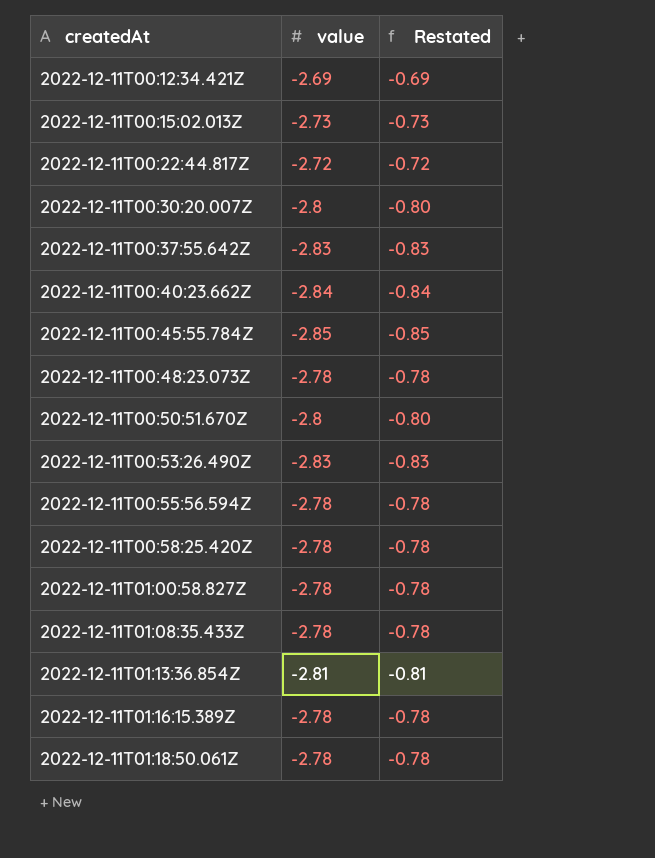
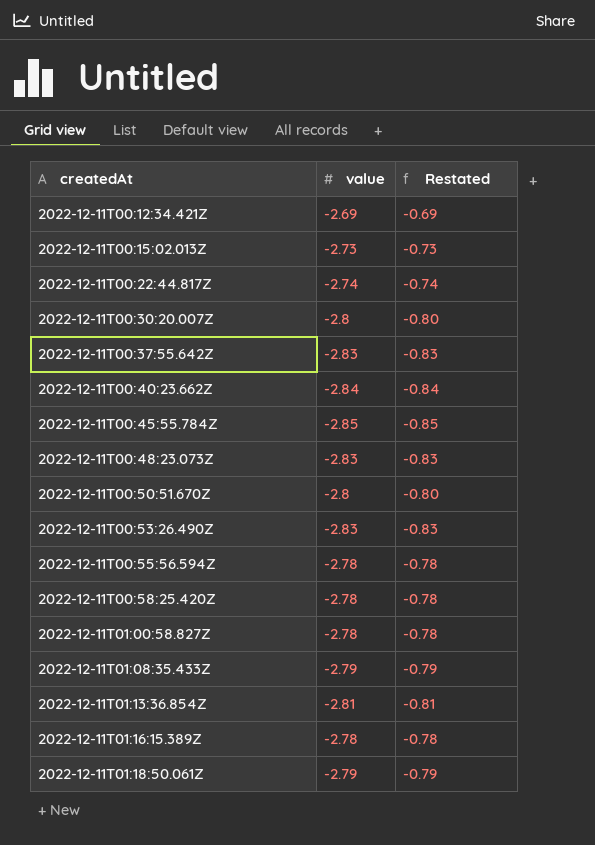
2022-12-11T00:22:44.817Z | value: -2.72 -> -2.74
2022-12-11T00:22:44.817Z | Restated: -0.72 -> -0.74
2022-12-11T00:48:23.073Z | value: -2.78 -> -2.83
2022-12-11T00:48:23.073Z | Restated: -0.78 -> -0.83
2022-12-11T01:08:35.433Z | value: -2.78 -> -2.79
2022-12-11T01:08:35.433Z | Restated: -0.78 -> -0.79
2022-12-11T01:18:50.061Z | value: -2.78 -> -2.79
2022-12-11T01:18:50.061Z | Restated: -0.78 -> -0.79

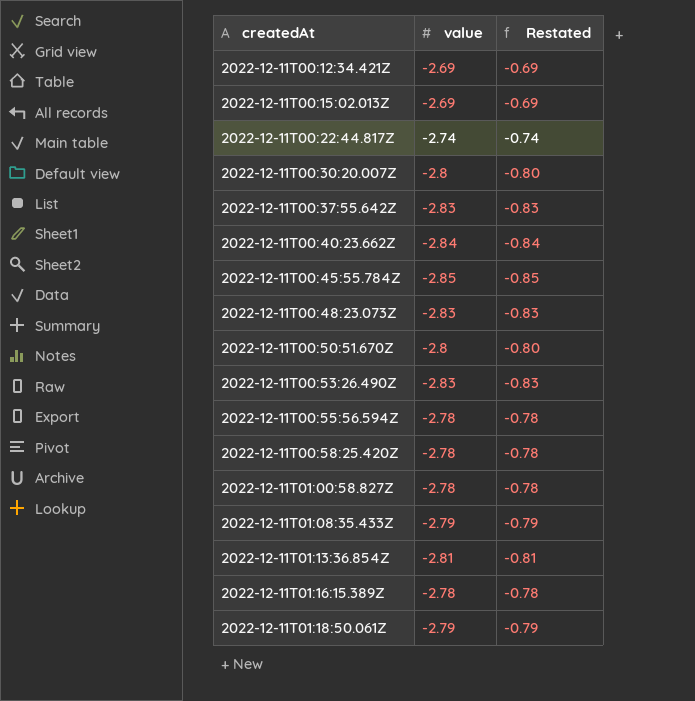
2022-12-11T00:15:02.013Z | value: -2.73 -> -2.69
2022-12-11T00:15:02.013Z | Restated: -0.73 -> -0.69

